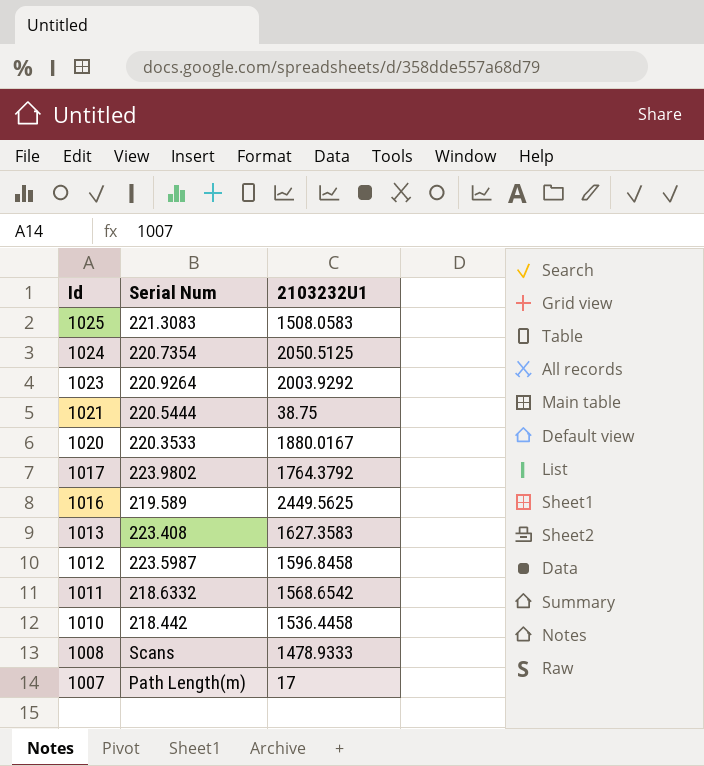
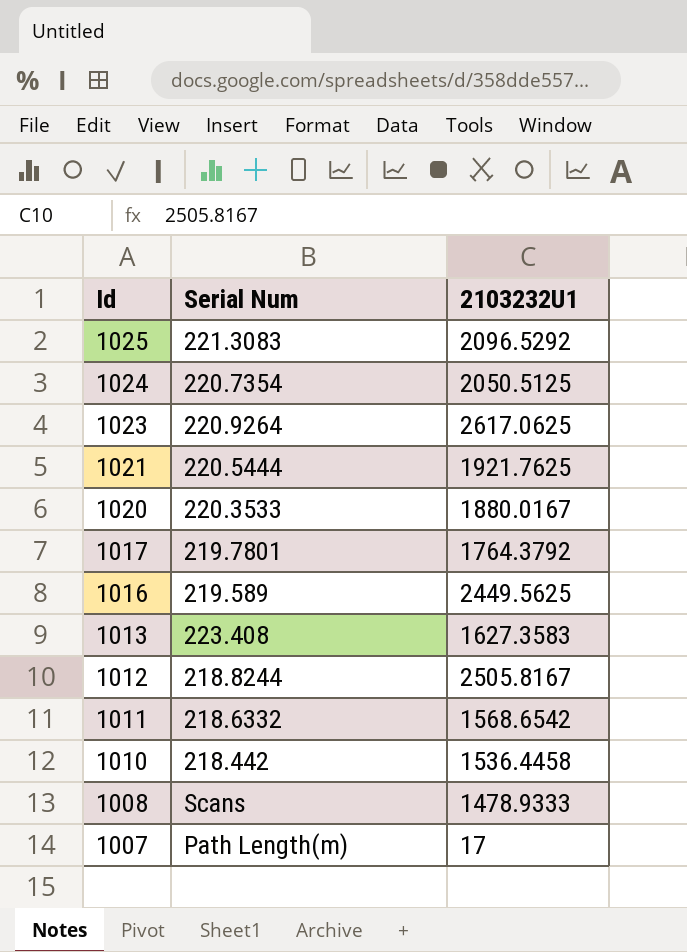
1025 | 2103232U1: 1508.0583 -> 2096.5292
1023 | 2103232U1: 2003.9292 -> 2617.0625
1021 | 2103232U1: 38.75 -> 1921.7625
1017 | Serial Num: 223.9802 -> 219.7801
1012 | Serial Num: 223.5987 -> 218.8244
1012 | 2103232U1: 1596.8458 -> 2505.8167

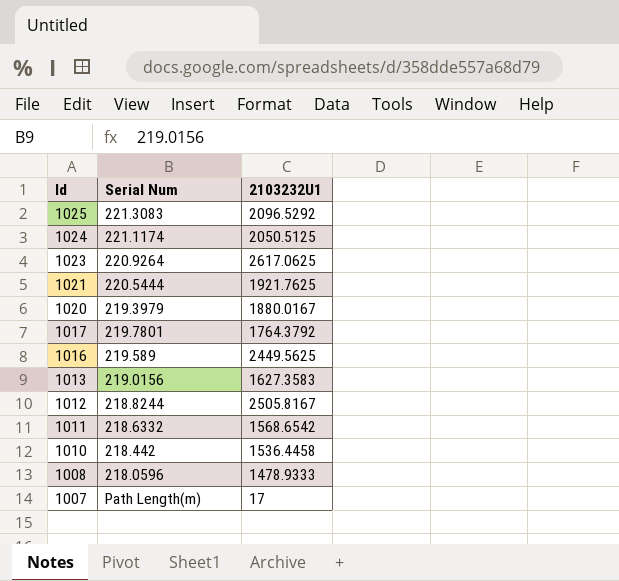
1024 | Serial Num: 220.7354 -> 221.1174
1020 | Serial Num: 220.3533 -> 219.3979
1013 | Serial Num: 223.408 -> 219.0156
1008 | Serial Num: Scans -> 218.0596

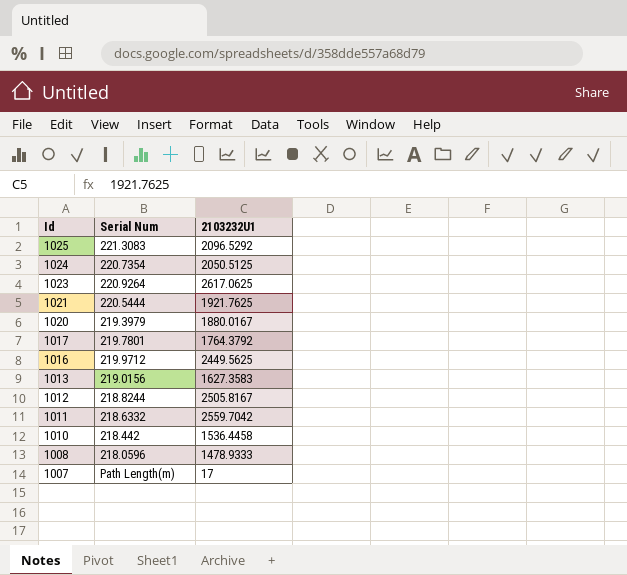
1024 | Serial Num: 221.1174 -> 220.7354
1016 | Serial Num: 219.589 -> 219.9712
1011 | 2103232U1: 1568.6542 -> 2559.7042

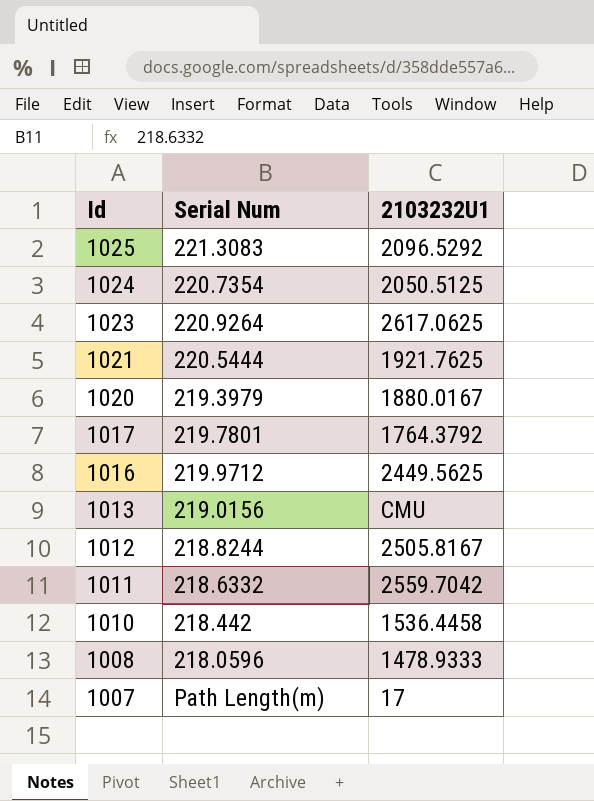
1013 | 2103232U1: 1627.3583 -> CMU

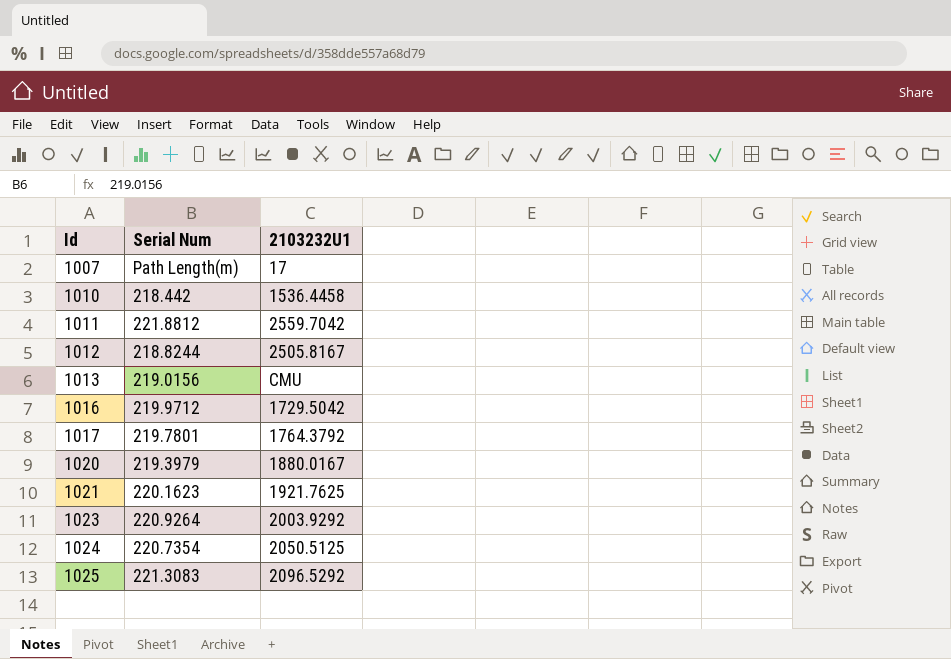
row order: Id descending -> Id ascending
row 1008: 218.0596 | 1478.9333 -> none
1011 | Serial Num: 218.6332 -> 221.8812
1016 | 2103232U1: 2449.5625 -> 1729.5042
1021 | Serial Num: 220.5444 -> 220.1623
1023 | 2103232U1: 2617.0625 -> 2003.9292

